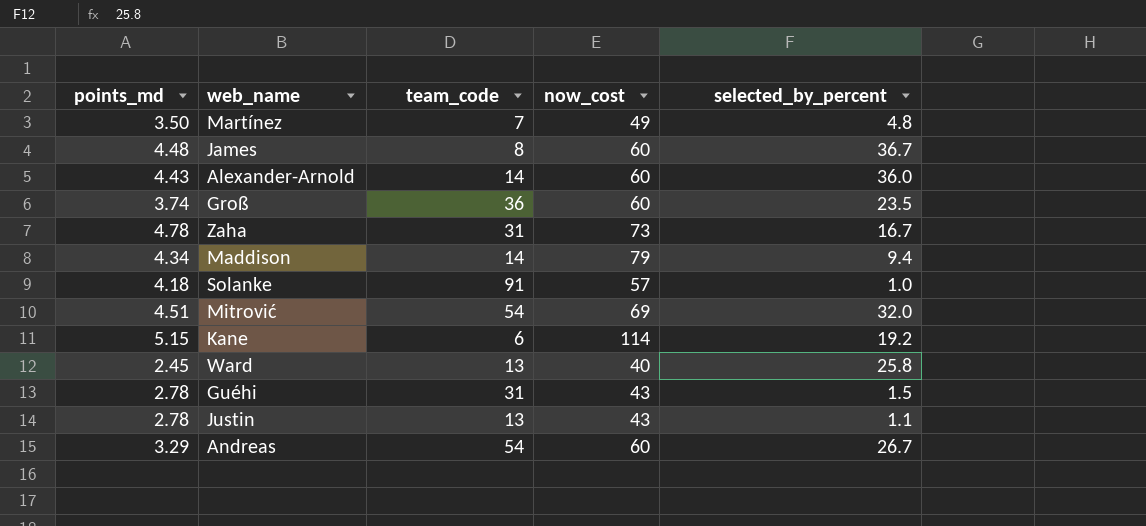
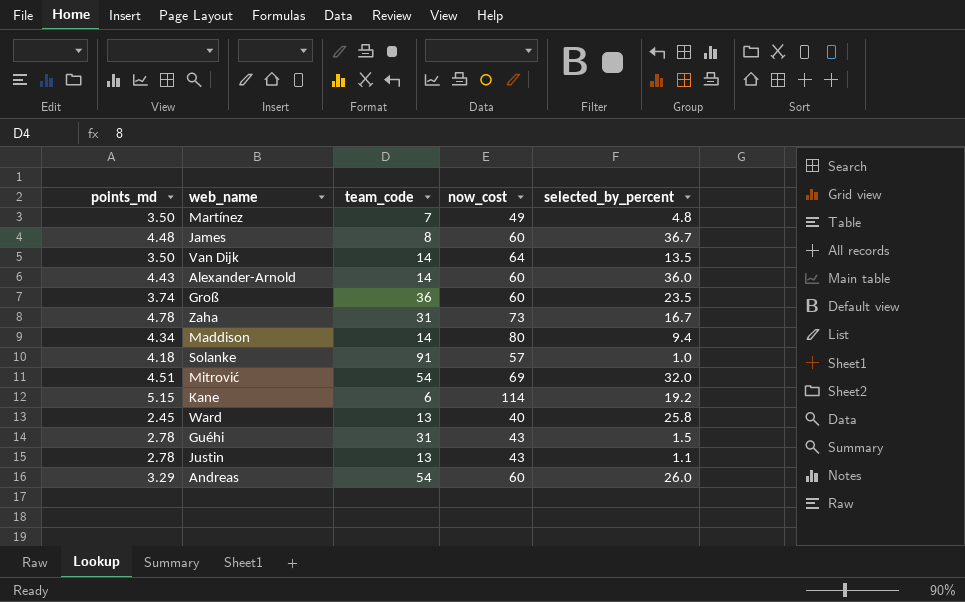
row Van Dijk: none -> 3.50 | 14 | 64 | 13.5
Maddison | now_cost: 79 -> 80
Andreas | selected_by_percent: 26.7 -> 26.0

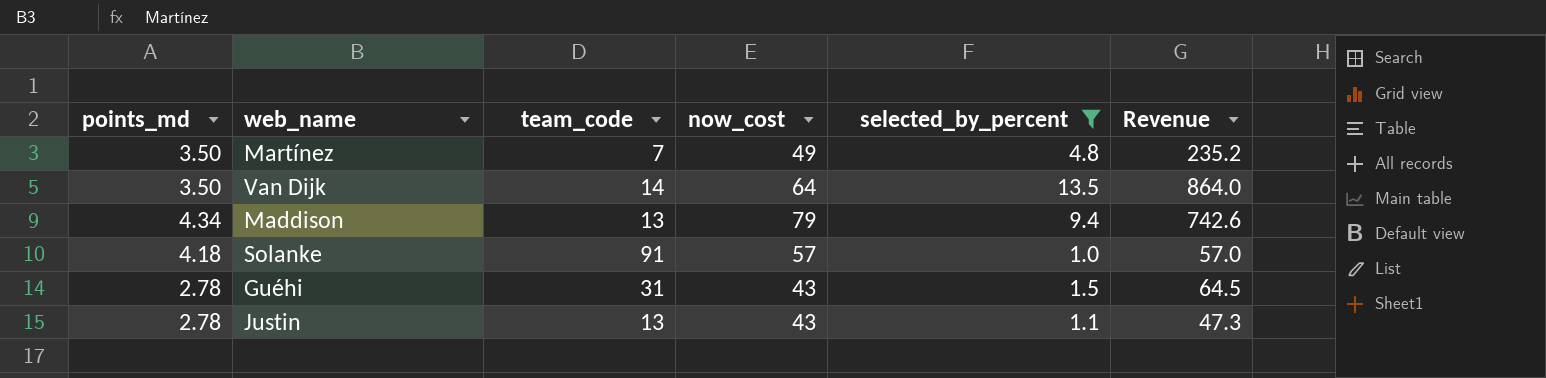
filter: none -> selected_by_percent <= 13.5
column Revenue | formula: none -> [now_cost] * [selected_by_percent]
Maddison | team_code: 14 -> 13
Maddison | now_cost: 80 -> 79

